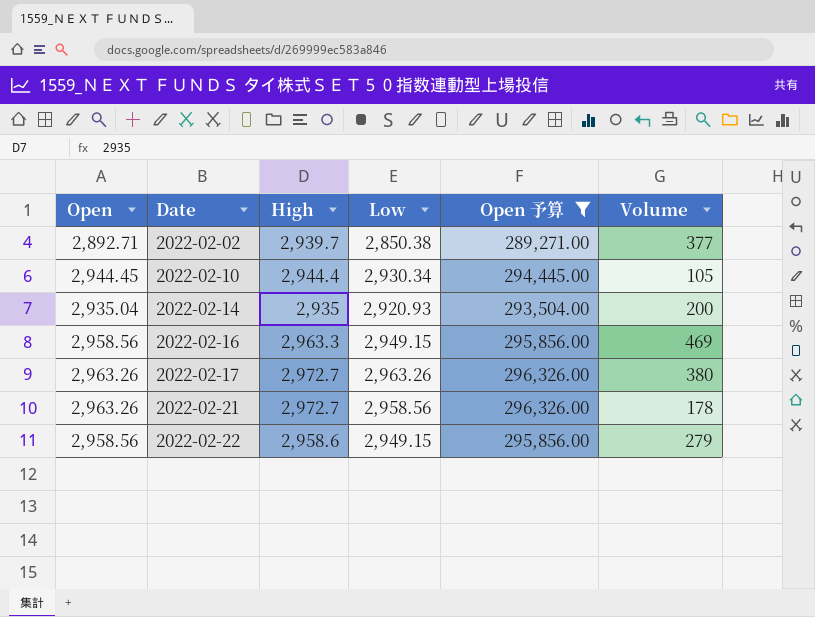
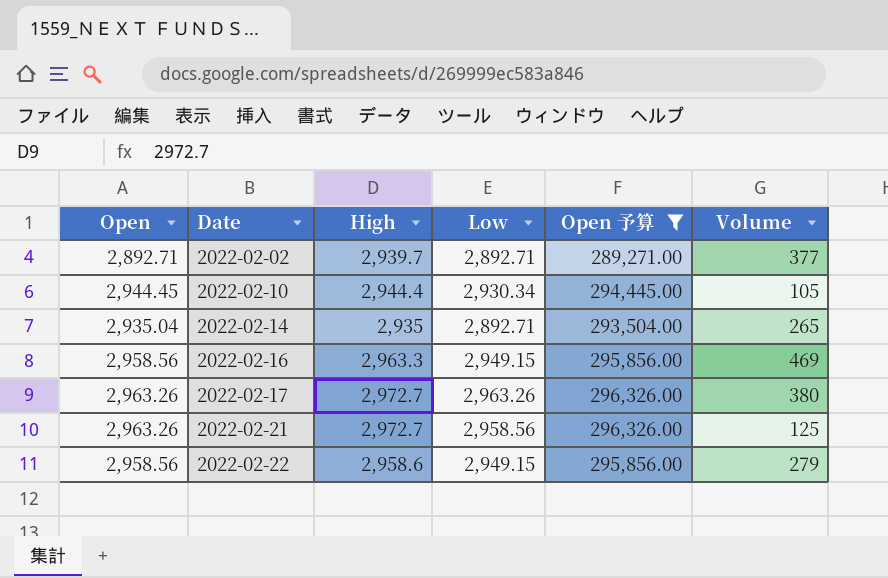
2022-02-02 | Low: 2,850.38 -> 2,892.71
2022-02-14 | Low: 2,920.93 -> 2,892.71
2022-02-14 | Volume: 200 -> 265
2022-02-21 | Volume: 178 -> 125

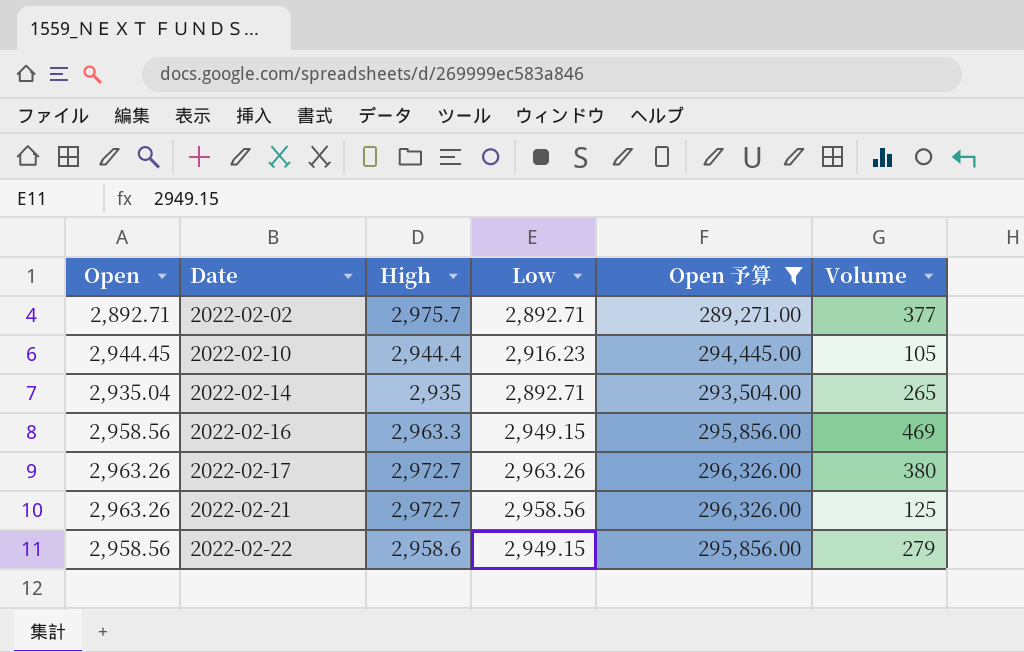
2022-02-02 | High: 2,939.7 -> 2,975.7
2022-02-10 | Low: 2,930.34 -> 2,916.23

